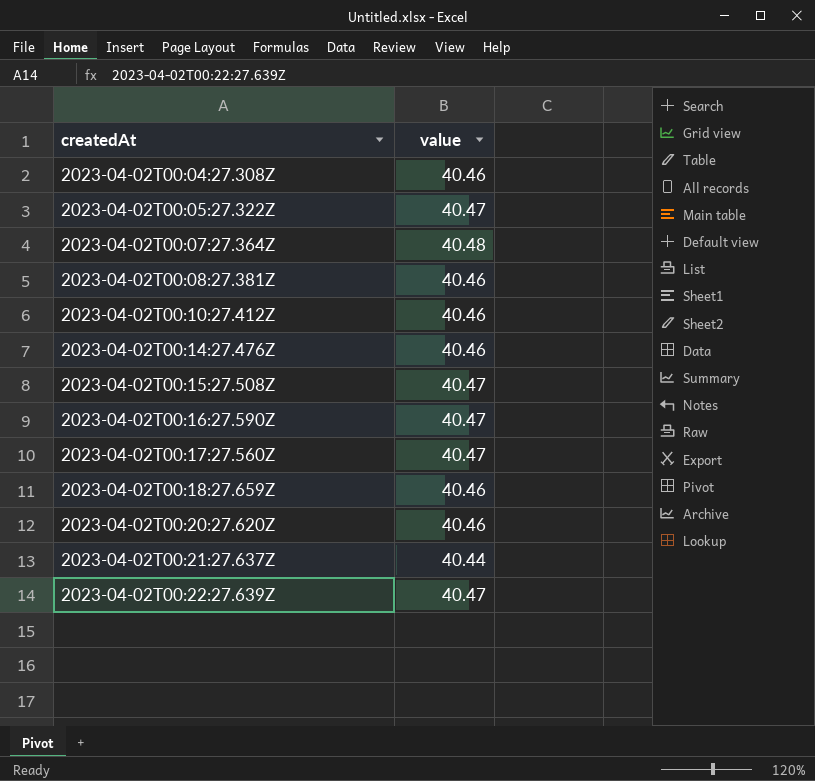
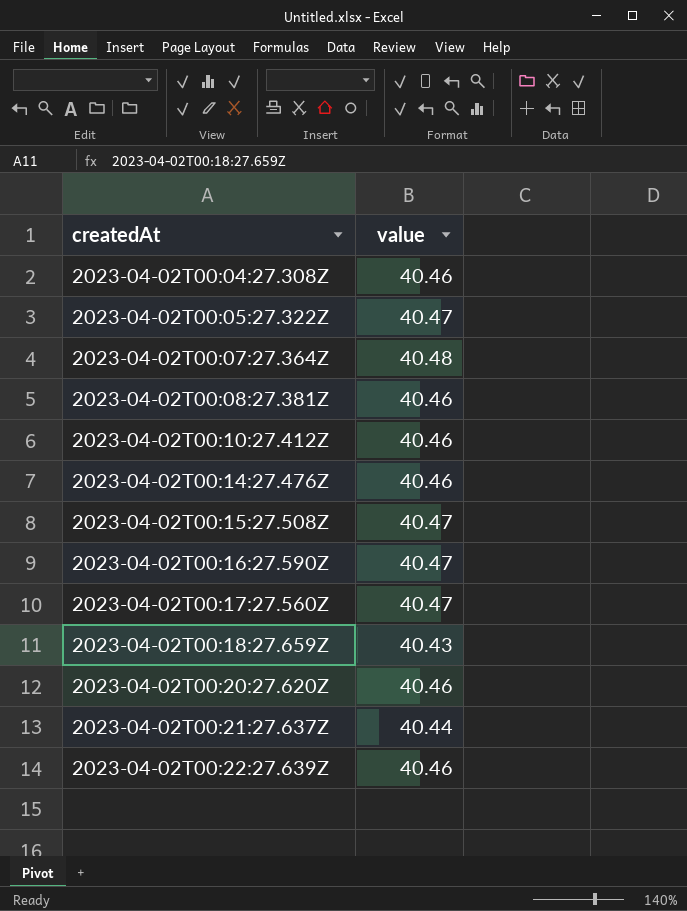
2023-04-02T00:18:27.659Z | value: 40.46 -> 40.43
2023-04-02T00:22:27.639Z | value: 40.47 -> 40.46

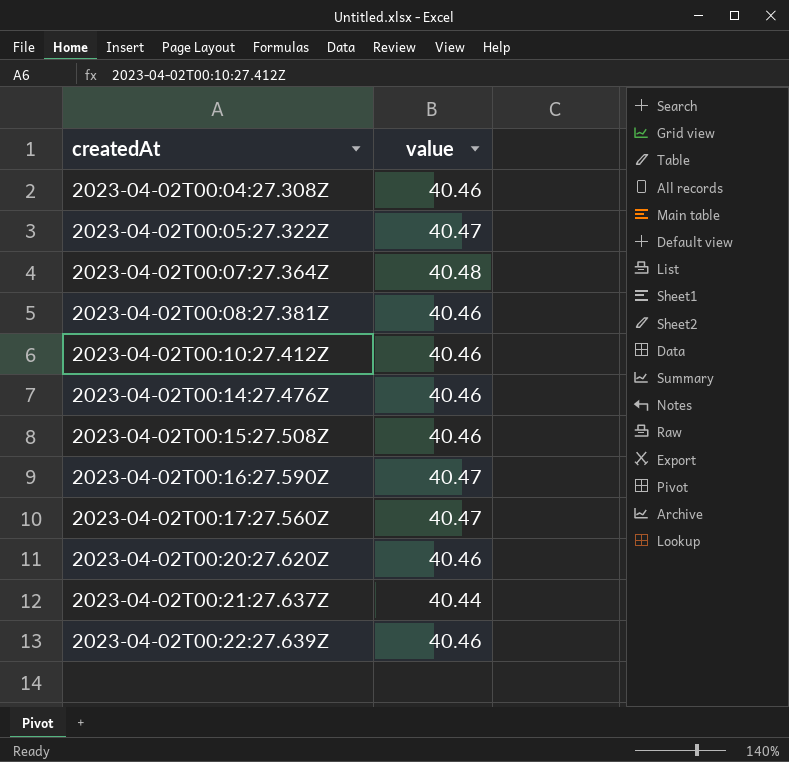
row 2023-04-02T00:18:27.659Z: 40.43 -> none
2023-04-02T00:15:27.508Z | value: 40.47 -> 40.46

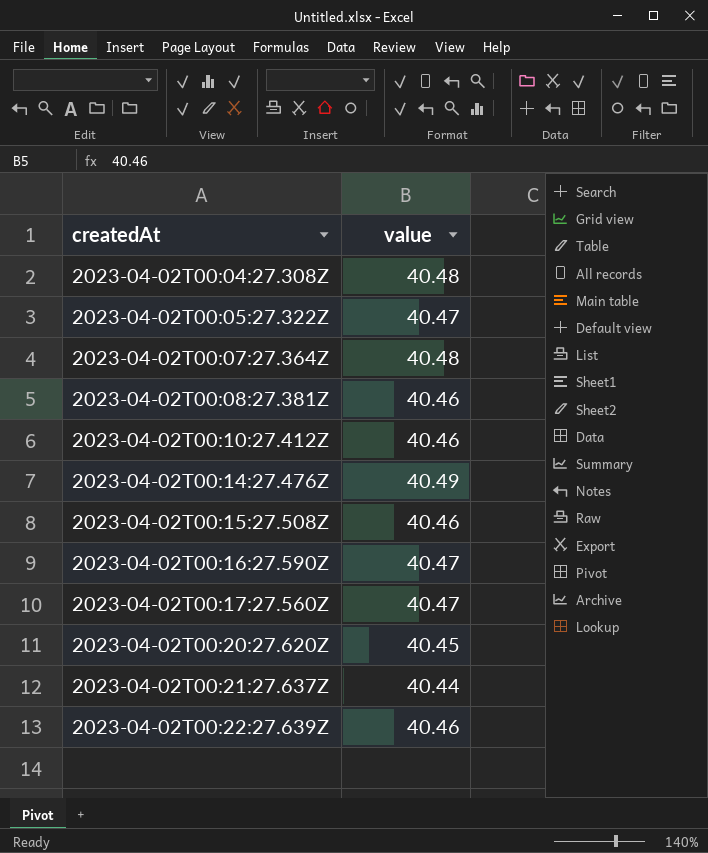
2023-04-02T00:04:27.308Z | value: 40.46 -> 40.48
2023-04-02T00:14:27.476Z | value: 40.46 -> 40.49
2023-04-02T00:20:27.620Z | value: 40.46 -> 40.45

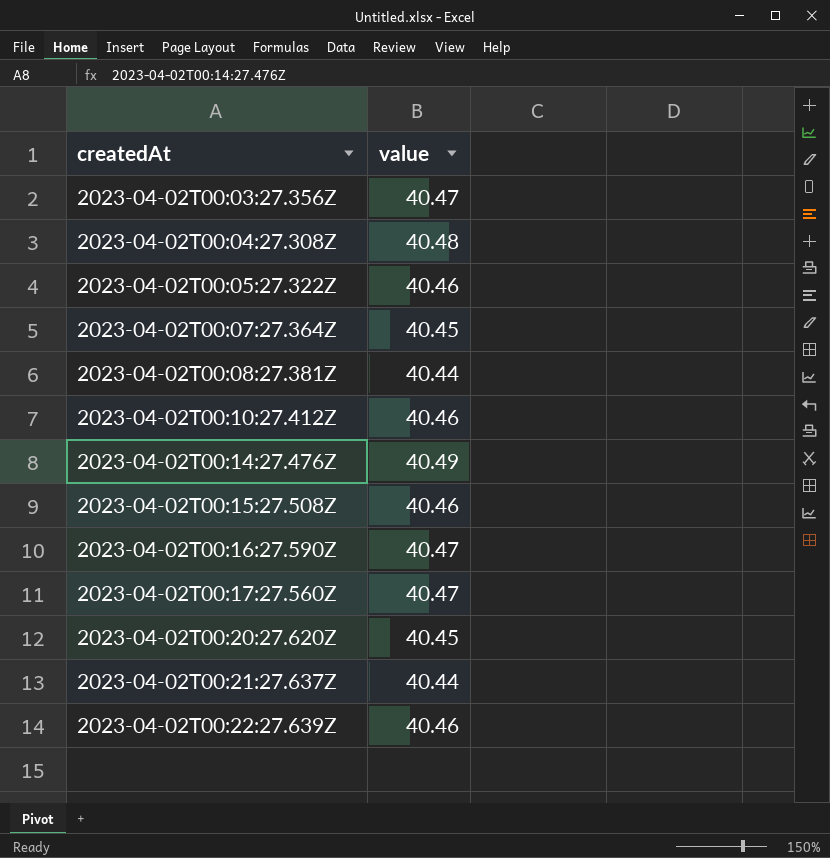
row 2023-04-02T00:03:27.356Z: none -> 40.47
2023-04-02T00:05:27.322Z | value: 40.47 -> 40.46
2023-04-02T00:07:27.364Z | value: 40.48 -> 40.45
2023-04-02T00:08:27.381Z | value: 40.46 -> 40.44

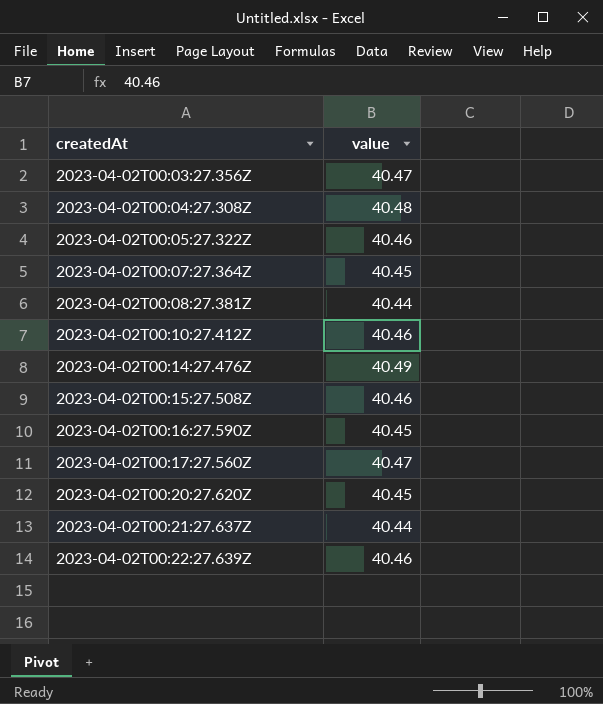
2023-04-02T00:16:27.590Z | value: 40.47 -> 40.45

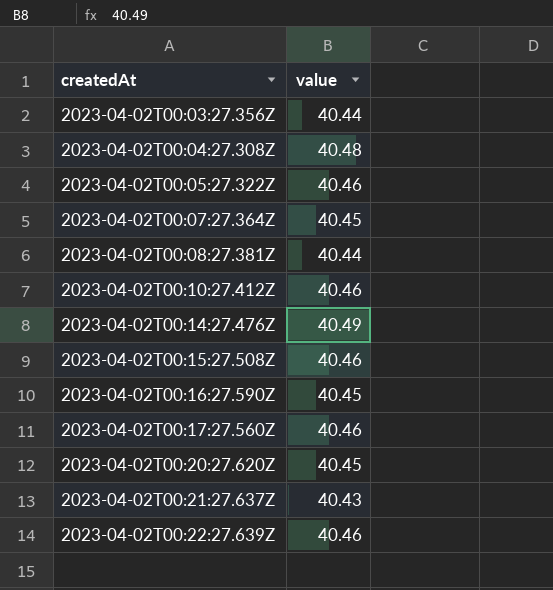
2023-04-02T00:03:27.356Z | value: 40.47 -> 40.44
2023-04-02T00:17:27.560Z | value: 40.47 -> 40.46
2023-04-02T00:21:27.637Z | value: 40.44 -> 40.43

